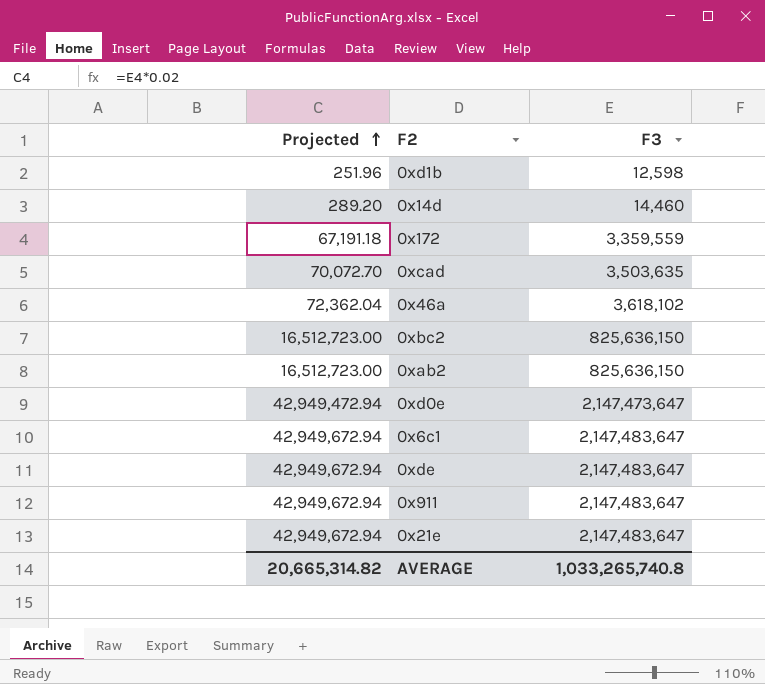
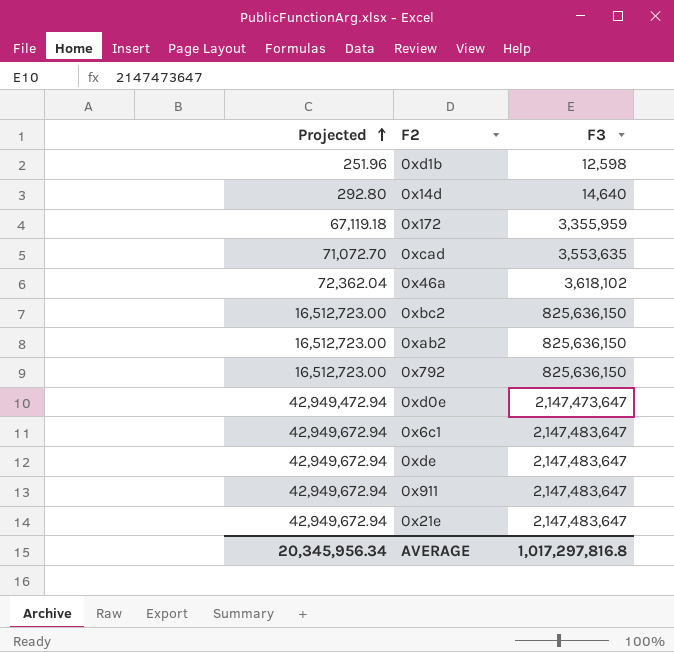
0x14d | Projected: 289.20 -> 292.80
0x14d | F3: 14,460 -> 14,640
0x172 | Projected: 67,191.18 -> 67,119.18
0x172 | F3: 3,359,559 -> 3,355,959
0xcad | Projected: 70,072.70 -> 71,072.70
0xcad | F3: 3,503,635 -> 3,553,635
row 0x792: none -> 16,512,723.00 | 825,636,150
AVERAGE | Projected: 20,665,314.82 -> 20,345,956.34
AVERAGE | F3: 1,033,265,740.8 -> 1,017,297,816.8

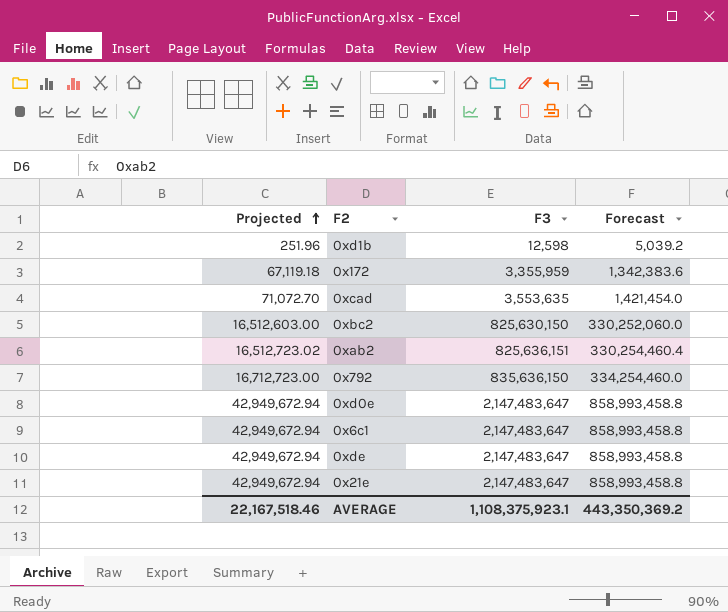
column Forecast | formula: none -> [F3] * 0.4
row 0x14d: 292.80 | 14,640 -> none
row 0x46a: 72,362.04 | 3,618,102 -> none
row 0x911: 42,949,672.94 | 2,147,483,647 -> none
0xbc2 | Projected: 16,512,723.00 -> 16,512,603.00
0xbc2 | F3: 825,636,150 -> 825,630,150
0xab2 | Projected: 16,512,723.00 -> 16,512,723.02
0xab2 | F3: 825,636,150 -> 825,636,151
0x792 | Projected: 16,512,723.00 -> 16,712,723.00
0x792 | F3: 825,636,150 -> 835,636,150
0xd0e | Projected: 42,949,472.94 -> 42,949,672.94
0xd0e | F3: 2,147,473,647 -> 2,147,483,647
AVERAGE | Projected: 20,345,956.34 -> 22,167,518.46
AVERAGE | F3: 1,017,297,816.8 -> 1,108,375,923.1

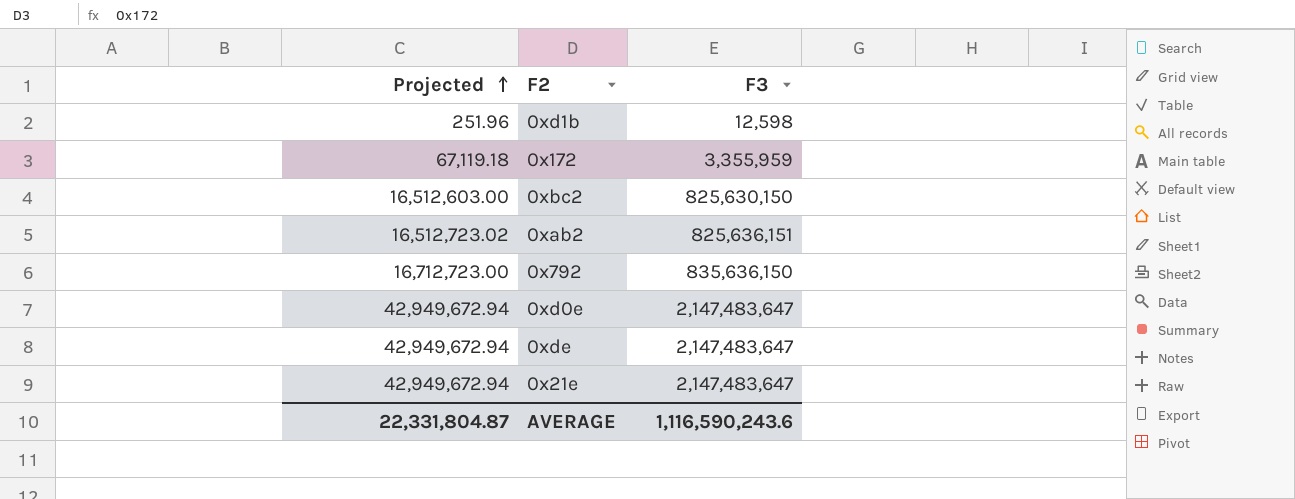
column Forecast | formula: [F3] * 0.4 -> none
row 0xcad: 71,072.70 | 3,553,635 | 1,421,454.0 -> none
row 0x6c1: 42,949,672.94 | 2,147,483,647 | 858,993,458.8 -> none
AVERAGE | Projected: 22,167,518.46 -> 22,331,804.87
AVERAGE | F3: 1,108,375,923.1 -> 1,116,590,243.6

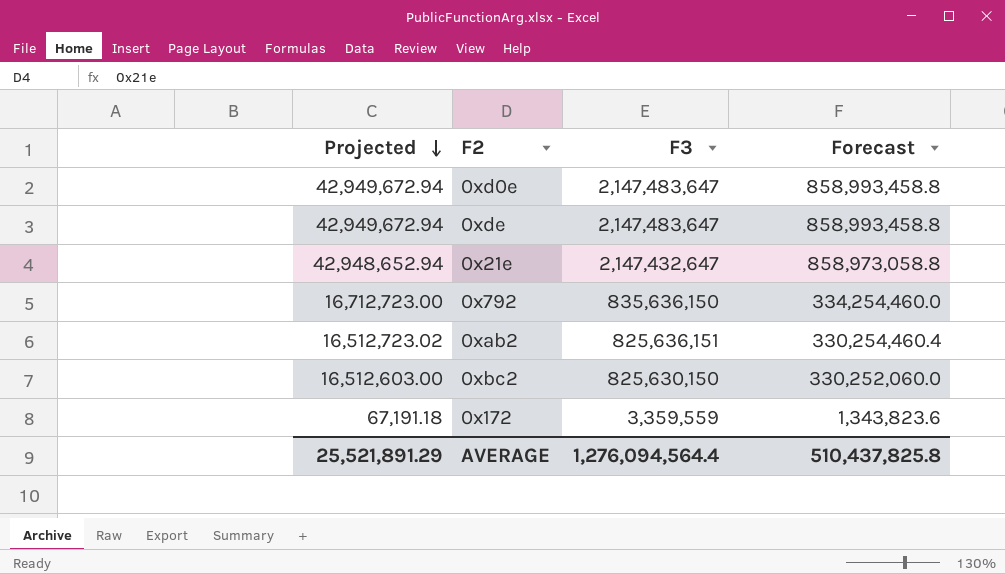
row order: Projected ascending -> Projected descending
column Forecast | formula: none -> [F3] * 0.4
row 0xd1b: 251.96 | 12,598 -> none
0x21e | Projected: 42,949,672.94 -> 42,948,652.94
0x21e | F3: 2,147,483,647 -> 2,147,432,647
0x172 | Projected: 67,119.18 -> 67,191.18
0x172 | F3: 3,355,959 -> 3,359,559
AVERAGE | Projected: 22,331,804.87 -> 25,521,891.29
AVERAGE | F3: 1,116,590,243.6 -> 1,276,094,564.4

